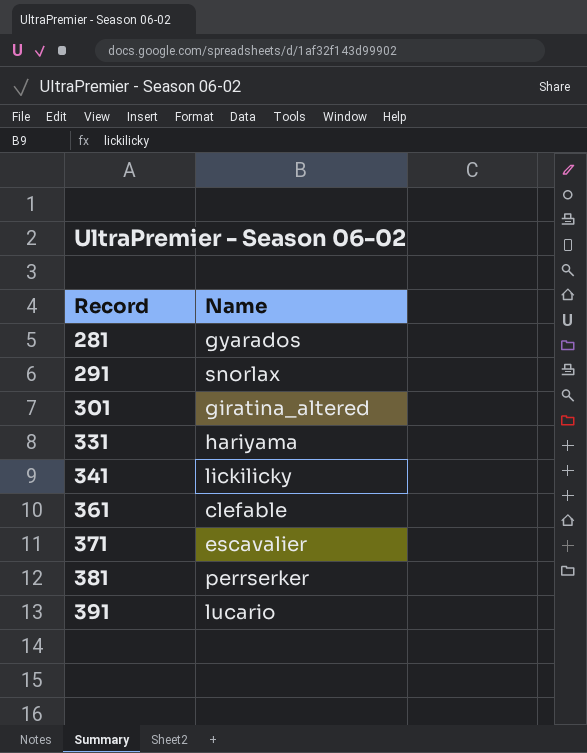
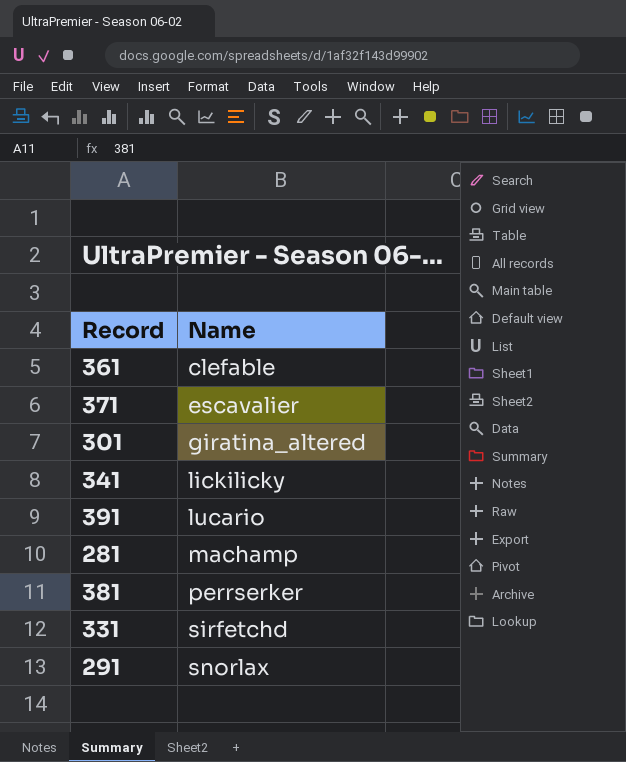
row order: Record ascending -> Name ascending
281 | Name: gyarados -> machamp
331 | Name: hariyama -> sirfetchd

